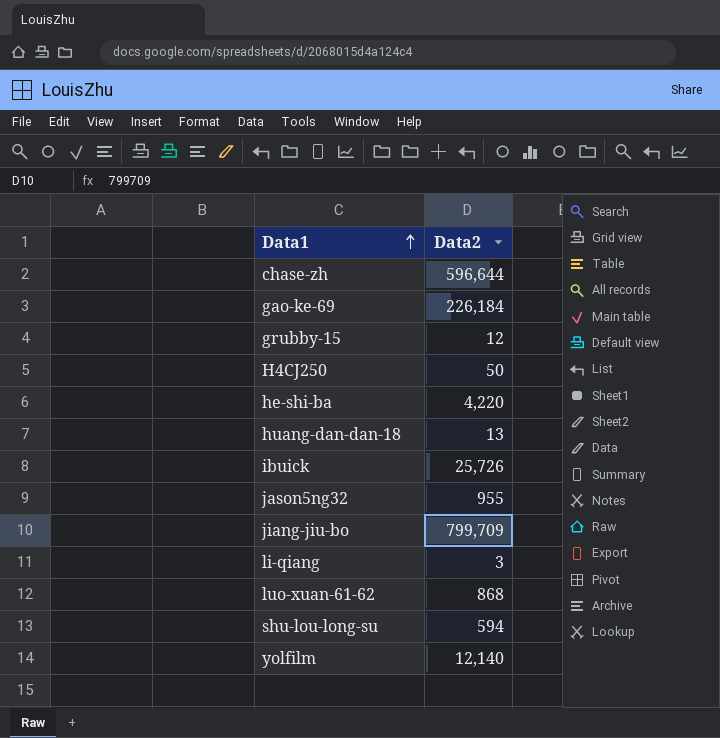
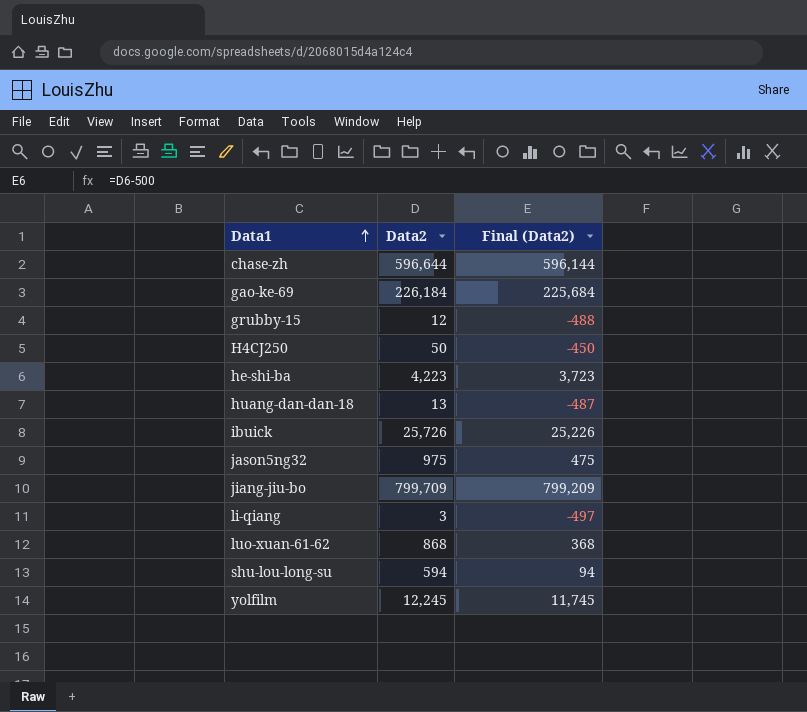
column Final (Data2) | formula: none -> [Data2] - 500
he-shi-ba | Data2: 4,220 -> 4,223
jason5ng32 | Data2: 955 -> 975
yolfilm | Data2: 12,140 -> 12,245

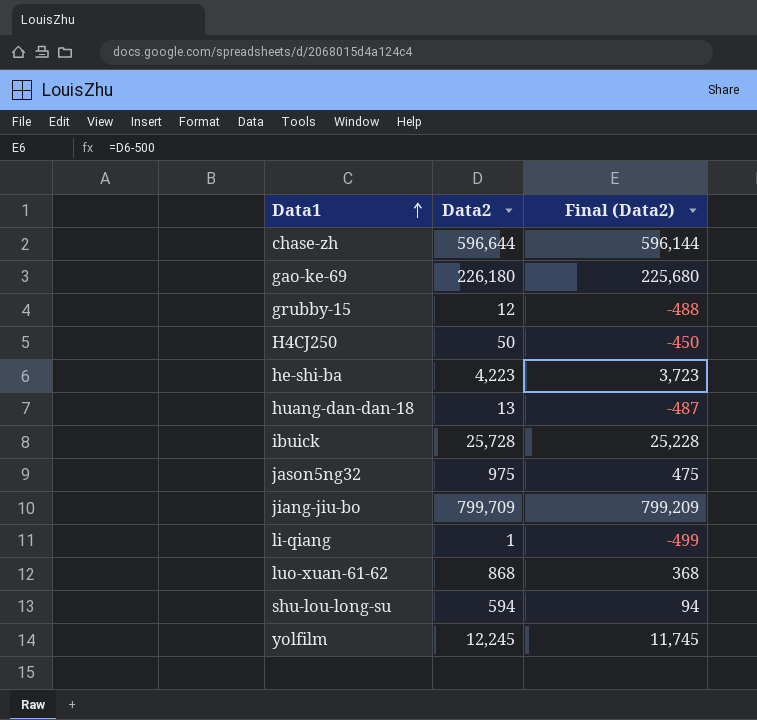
gao-ke-69 | Data2: 226,184 -> 226,180
gao-ke-69 | Final (Data2): 225,684 -> 225,680
ibuick | Data2: 25,726 -> 25,728
ibuick | Final (Data2): 25,226 -> 25,228
li-qiang | Data2: 3 -> 1
li-qiang | Final (Data2): -497 -> -499

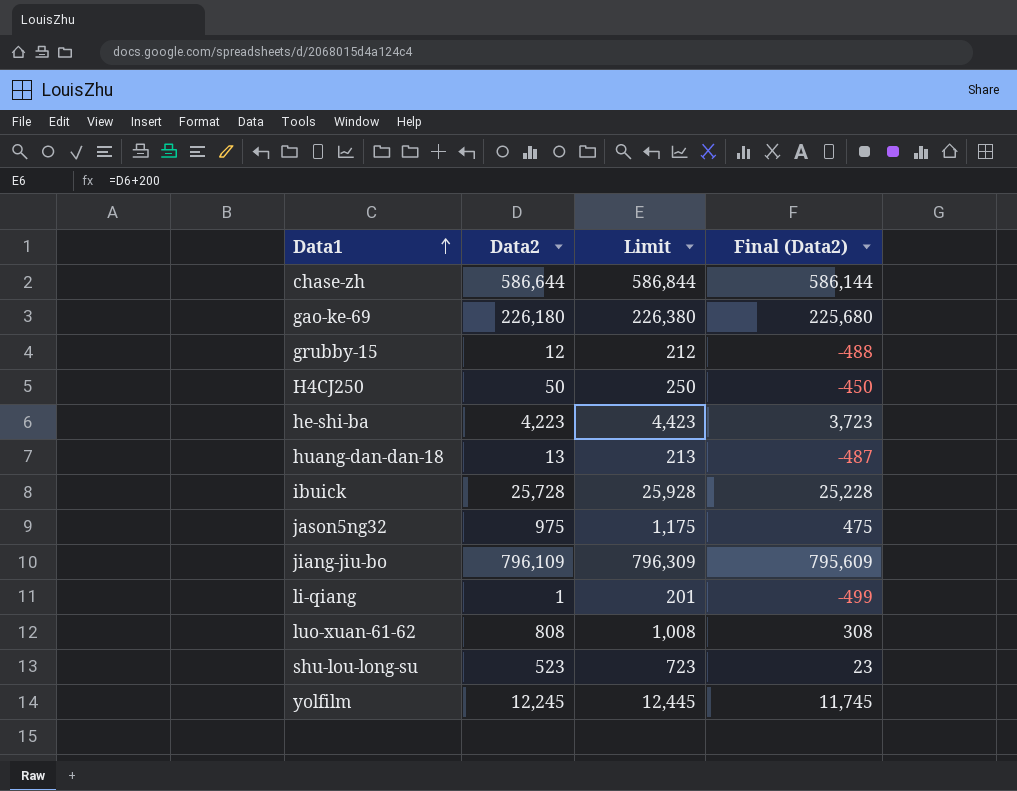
column Limit | formula: none -> [Data2] + 200
chase-zh | Data2: 596,644 -> 586,644
chase-zh | Final (Data2): 596,144 -> 586,144
jiang-jiu-bo | Data2: 799,709 -> 796,109
jiang-jiu-bo | Final (Data2): 799,209 -> 795,609
luo-xuan-61-62 | Data2: 868 -> 808
luo-xuan-61-62 | Final (Data2): 368 -> 308
shu-lou-long-su | Data2: 594 -> 523
shu-lou-long-su | Final (Data2): 94 -> 23

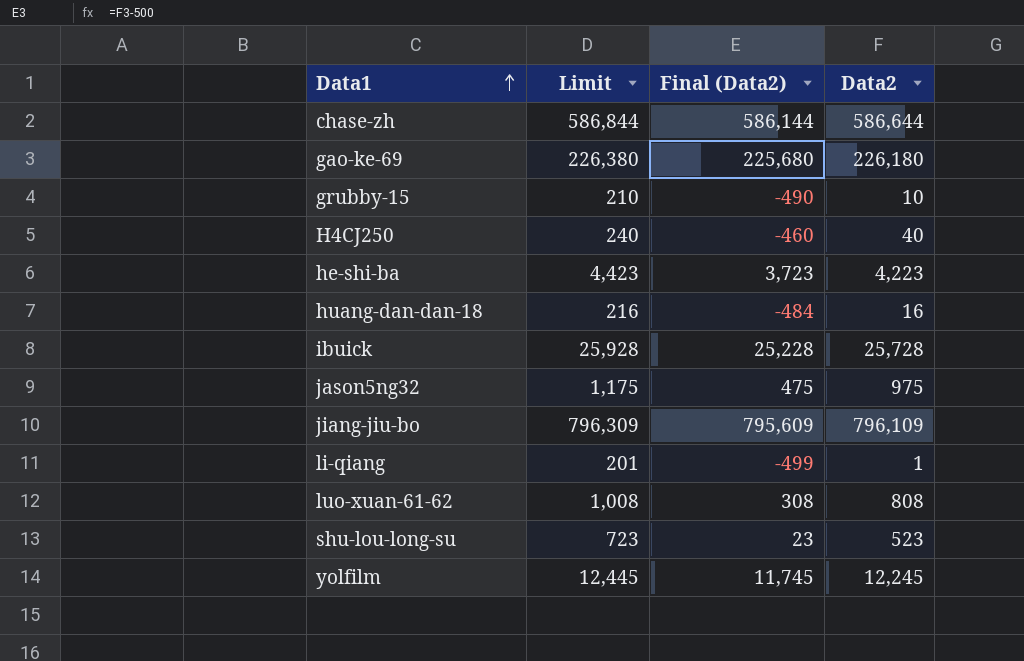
column Data2 | position: 2 -> 4
grubby-15 | Limit: 212 -> 210
grubby-15 | Final (Data2): -488 -> -490
grubby-15 | Data2: 12 -> 10
H4CJ250 | Limit: 250 -> 240
H4CJ250 | Final (Data2): -450 -> -460
H4CJ250 | Data2: 50 -> 40
huang-dan-dan-18 | Limit: 213 -> 216
huang-dan-dan-18 | Final (Data2): -487 -> -484
huang-dan-dan-18 | Data2: 13 -> 16

